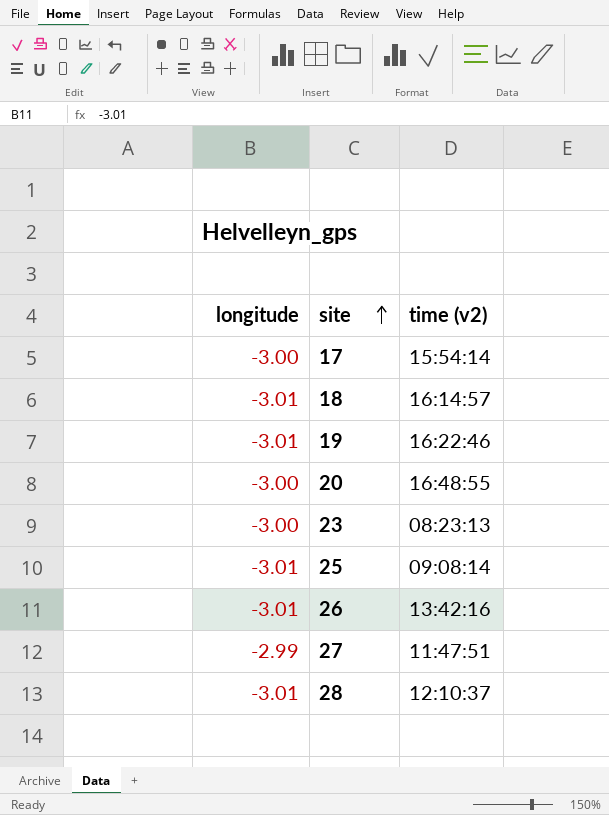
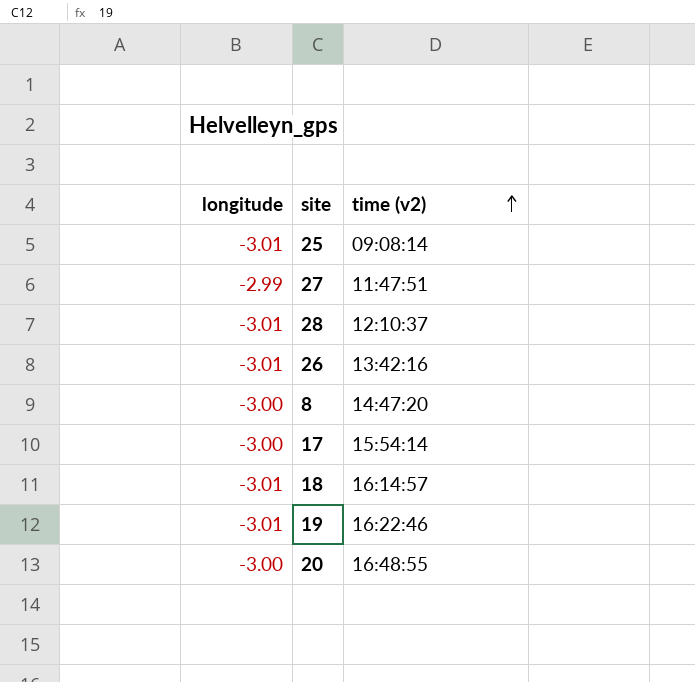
row order: site ascending -> time (v2) ascending
row 23: -3.00 | 08:23:13 -> none
row 8: none -> -3.00 | 14:47:20

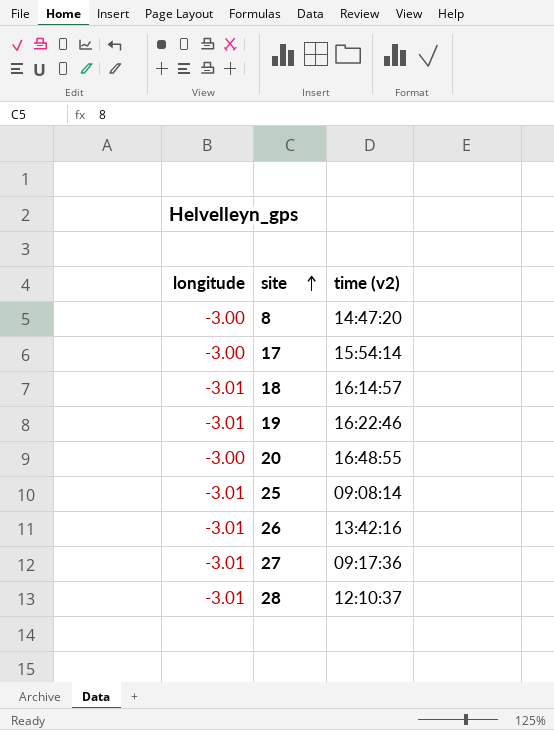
row order: time (v2) ascending -> site ascending
27 | longitude: -2.99 -> -3.01
27 | time (v2): 11:47:51 -> 09:17:36

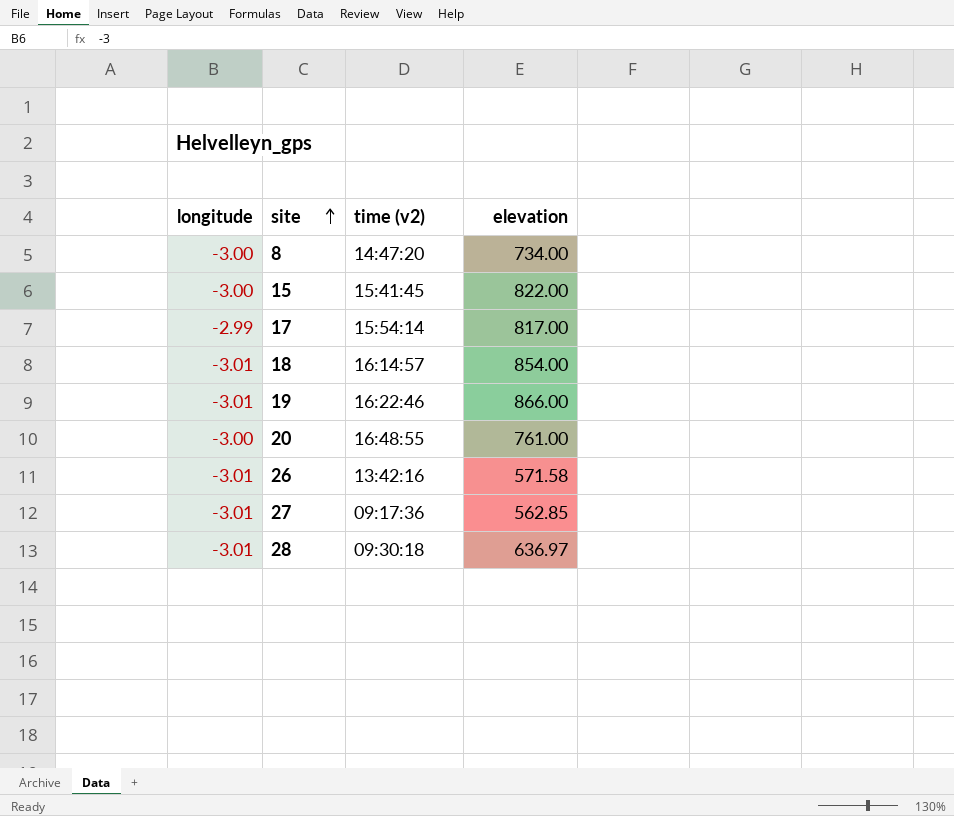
column elevation | position: none -> 4
row 25: -3.01 | 09:08:14 -> none
row 15: none -> -3.00 | 15:41:45 | 822.00
17 | longitude: -3.00 -> -2.99
28 | time (v2): 12:10:37 -> 09:30:18

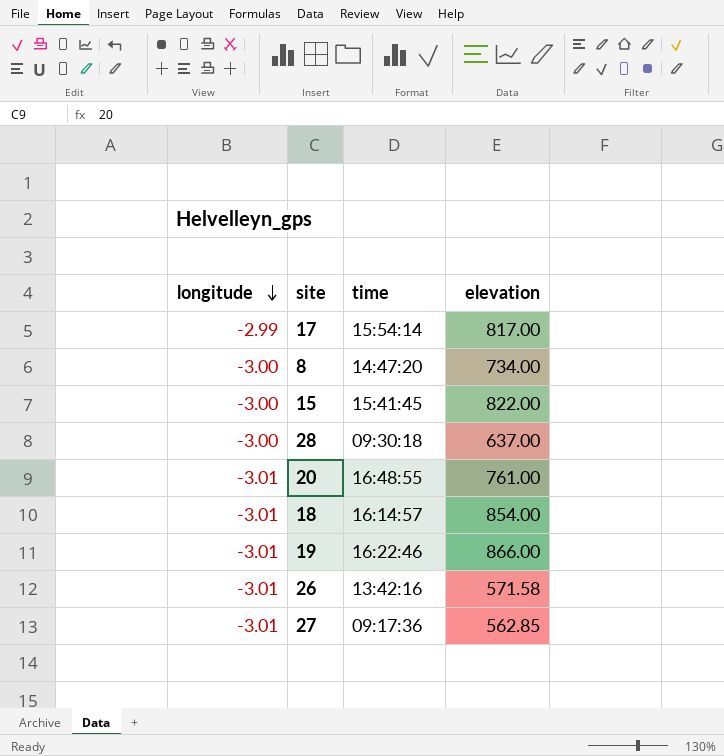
row order: site ascending -> longitude descending
column name: time (v2) -> time
28 | longitude: -3.01 -> -3.00
28 | elevation: 636.97 -> 637.00
20 | longitude: -3.00 -> -3.01

